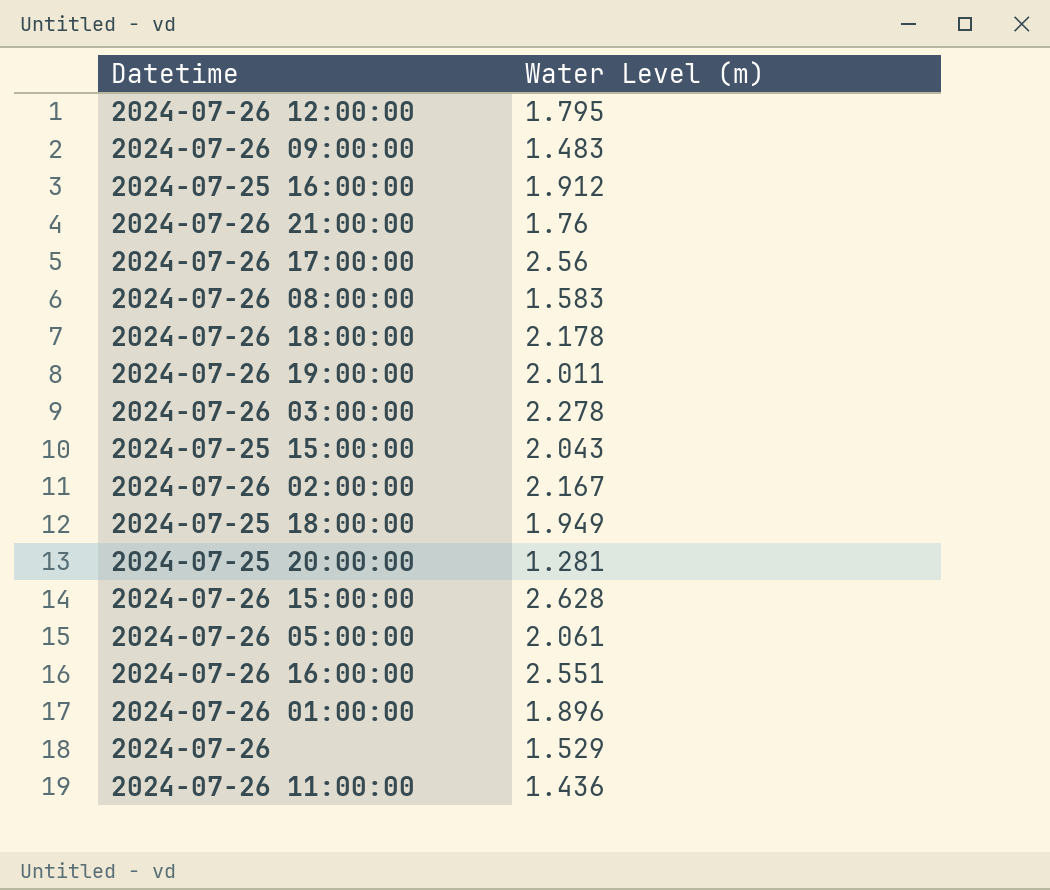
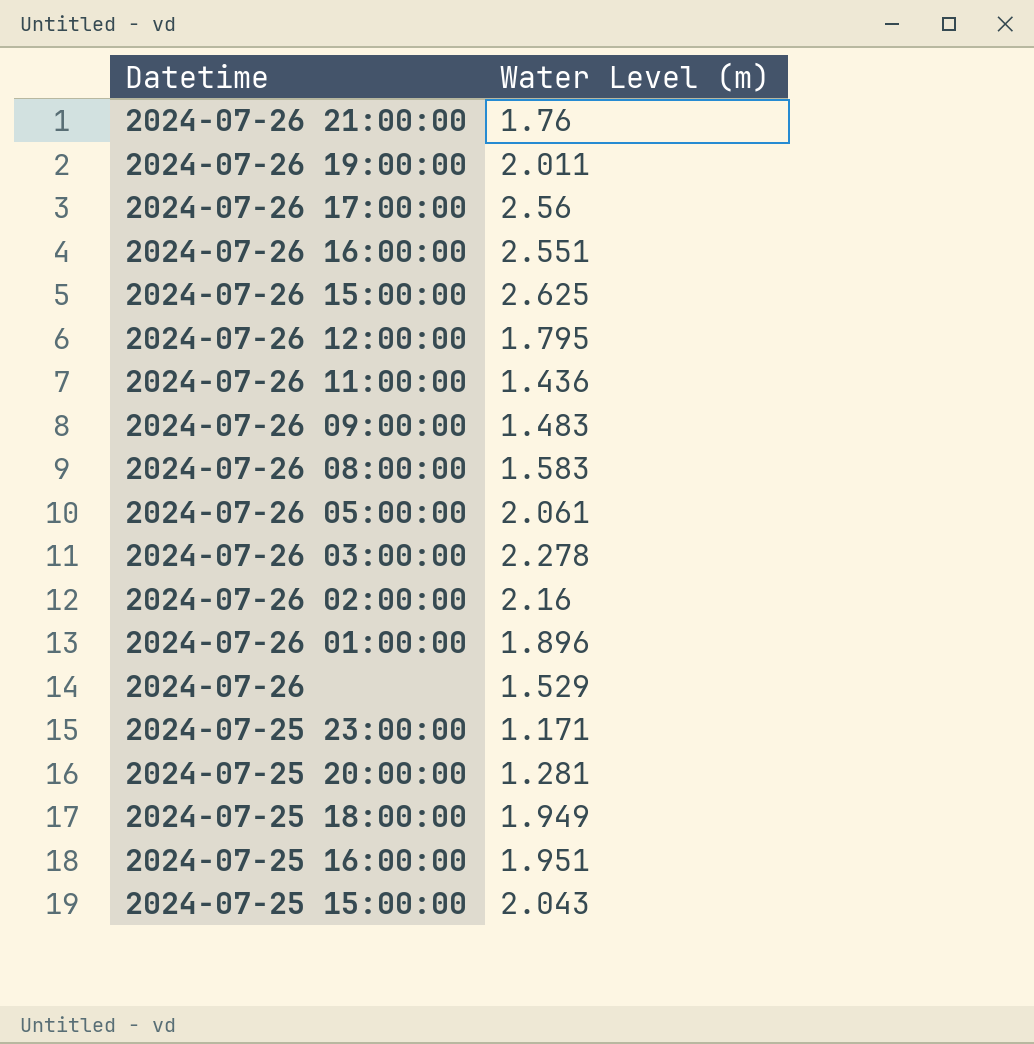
row order: none -> Datetime descending
row 2024-07-26 18:00:00: 2.178 -> none
2024-07-26 15:00:00 | Water Level (m): 2.628 -> 2.625
2024-07-26 02:00:00 | Water Level (m): 2.167 -> 2.16
row 2024-07-25 23:00:00: none -> 1.171
2024-07-25 16:00:00 | Water Level (m): 1.912 -> 1.951

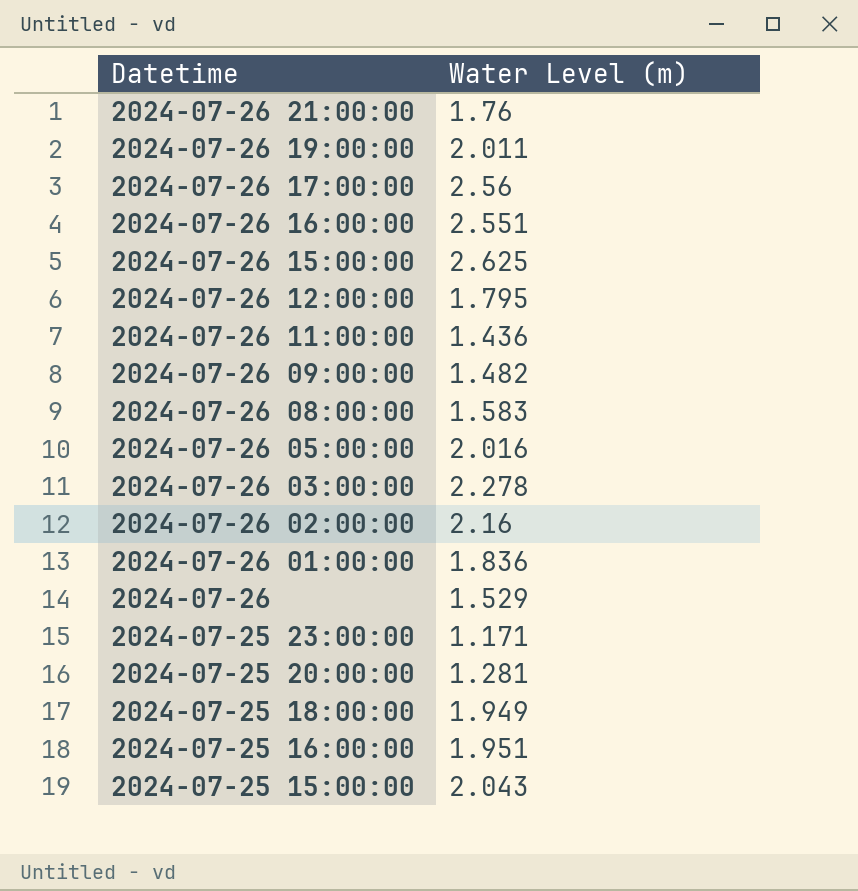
2024-07-26 09:00:00 | Water Level (m): 1.483 -> 1.482
2024-07-26 05:00:00 | Water Level (m): 2.061 -> 2.016
2024-07-26 01:00:00 | Water Level (m): 1.896 -> 1.836

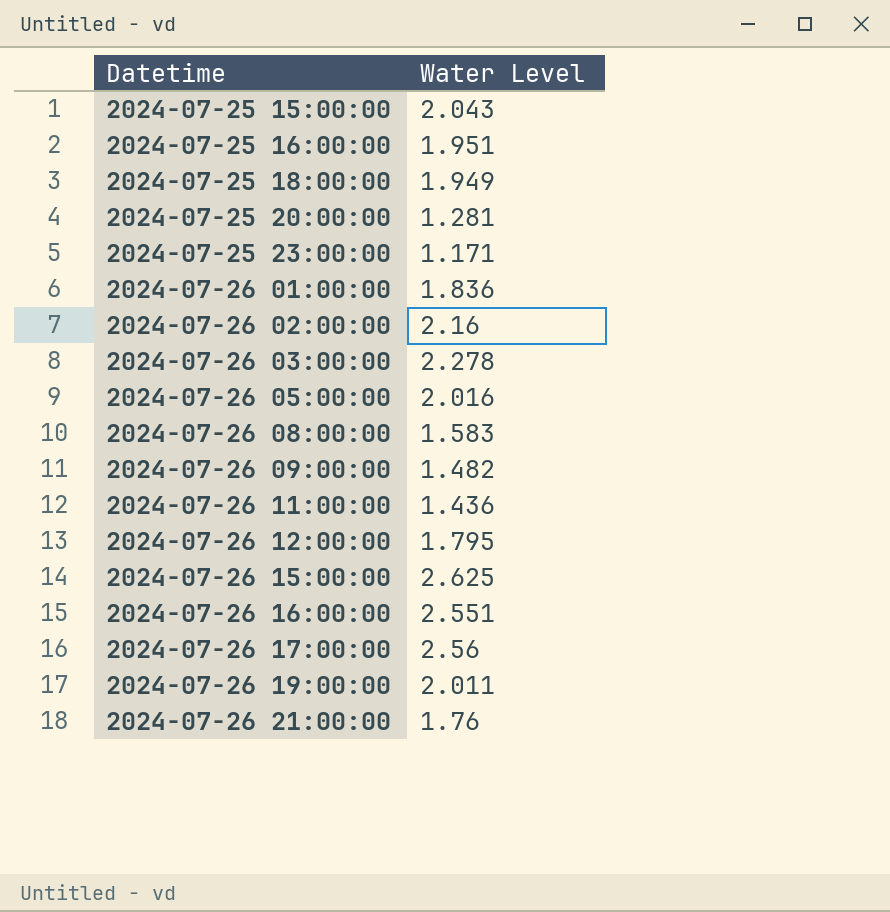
row order: Datetime descending -> Datetime ascending
column name: Water Level (m) -> Water Level
row 2024-07-26: 1.529 -> none

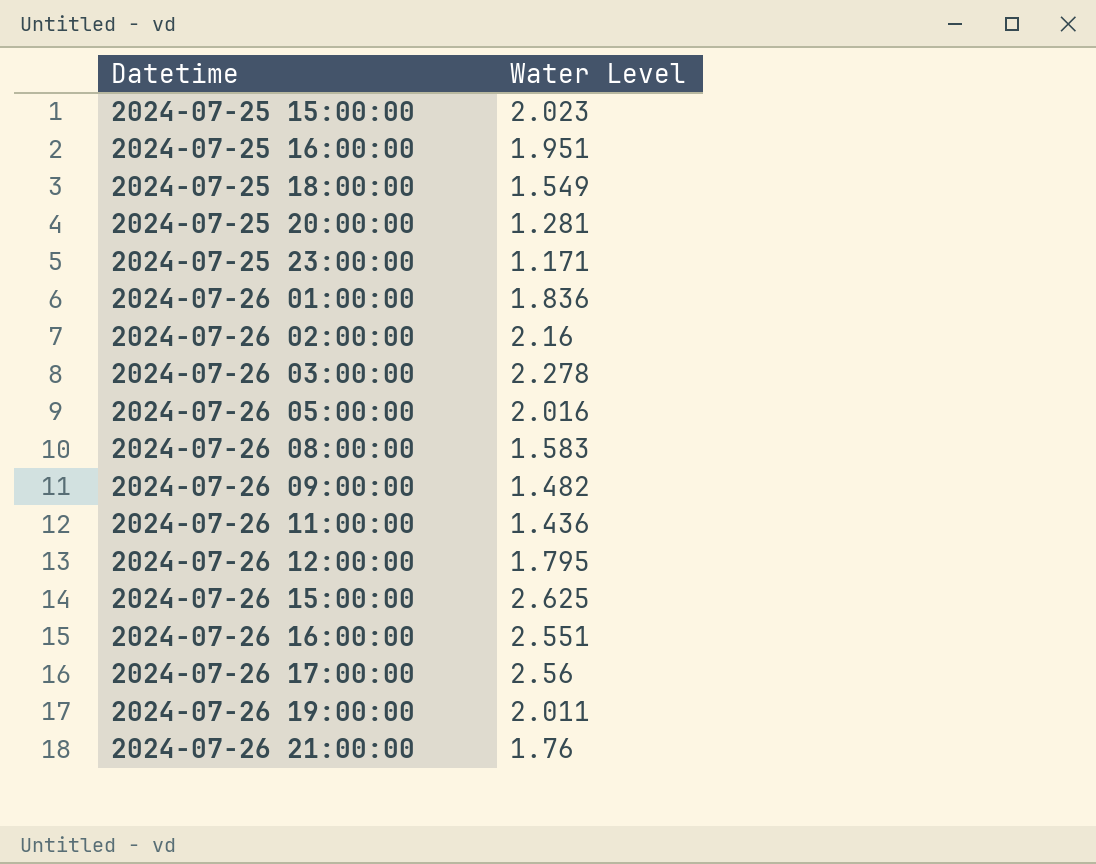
2024-07-25 15:00:00 | Water Level: 2.043 -> 2.023
2024-07-25 18:00:00 | Water Level: 1.949 -> 1.549

